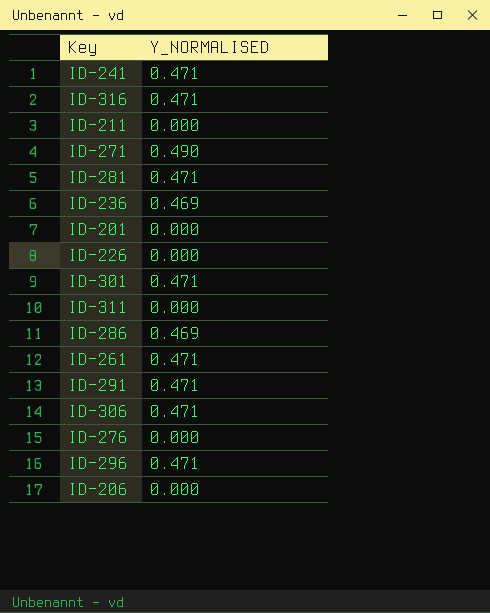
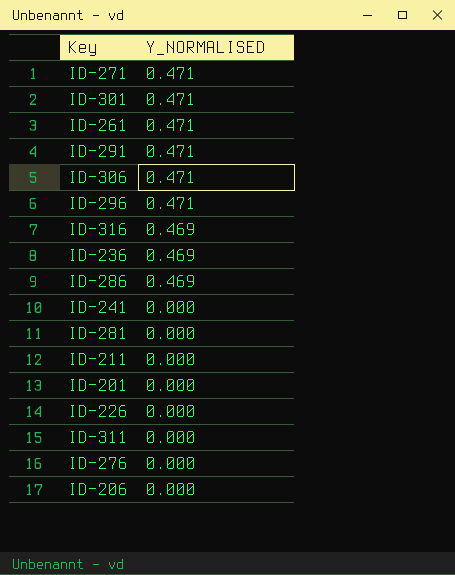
row order: none -> Y_NORMALISED descending
ID-271 | Y_NORMALISED: 0.490 -> 0.471
ID-316 | Y_NORMALISED: 0.471 -> 0.469
ID-241 | Y_NORMALISED: 0.471 -> 0.000
ID-281 | Y_NORMALISED: 0.471 -> 0.000

